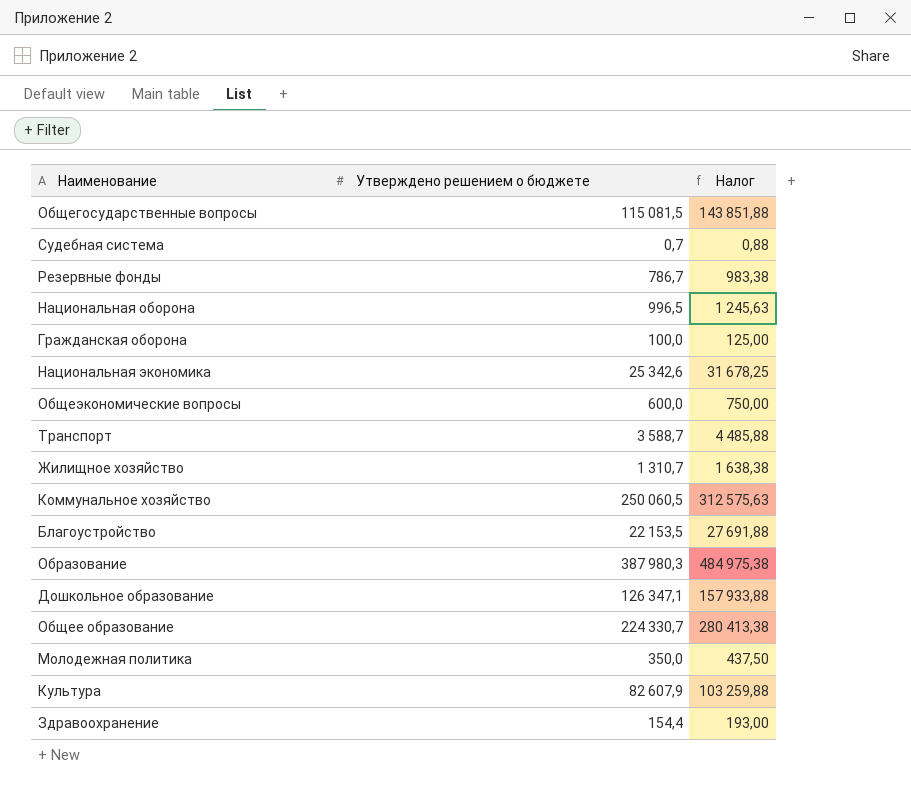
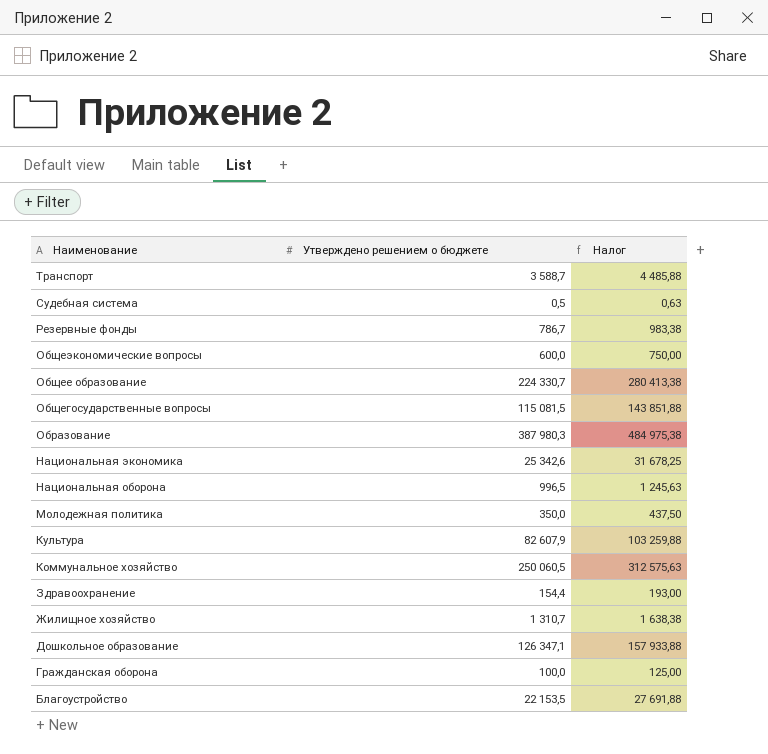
row order: none -> Наименование descending
Судебная система | Утверждено решением о бюджете: 0,7 -> 0,5
Судебная система | Налог: 0,88 -> 0,63

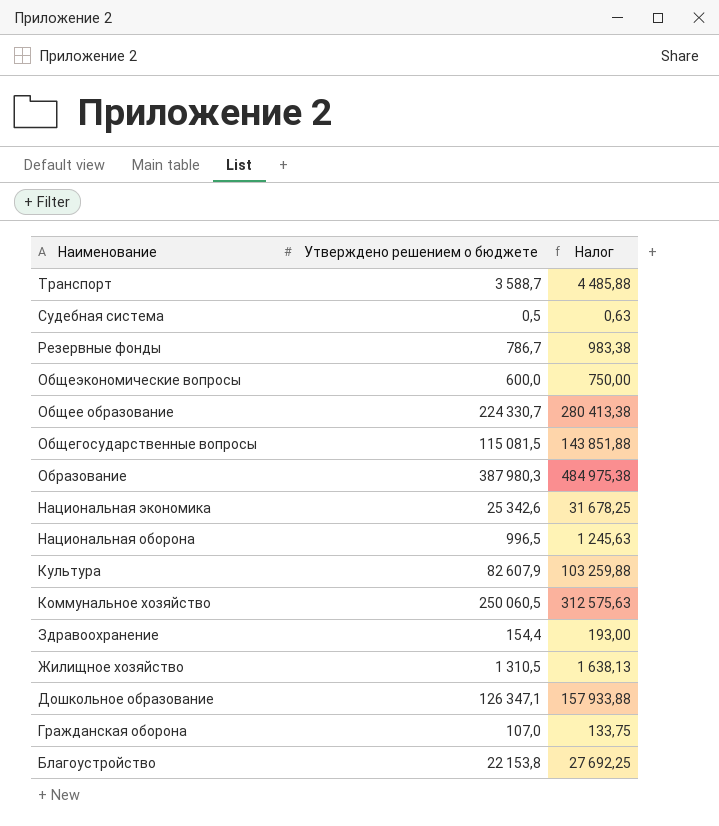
row Молодежная политика: 350,0 | 437,50 -> none
Жилищное хозяйство | Утверждено решением о бюджете: 1 310,7 -> 1 310,5
Жилищное хозяйство | Налог: 1 638,38 -> 1 638,13
Гражданская оборона | Утверждено решением о бюджете: 100,0 -> 107,0
Гражданская оборона | Налог: 125,00 -> 133,75
Благоустройство | Утверждено решением о бюджете: 22 153,5 -> 22 153,8
Благоустройство | Налог: 27 691,88 -> 27 692,25

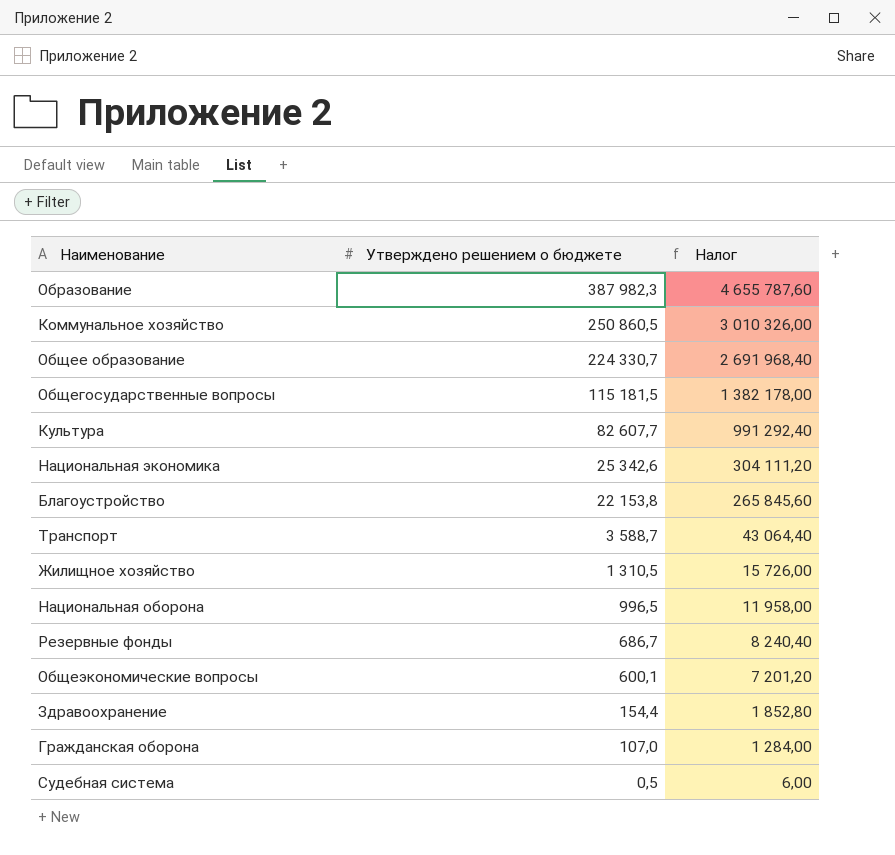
row order: Наименование descending -> Утверждено решением о бюджете descending
column Налог | formula: [Утверждено решением о бюджете] * 1,25 -> [Утверждено решением о бюджете] * 12
row Дошкольное образование: 126 347,1 | 157 933,88 -> none
Образование | Утверждено решением о бюджете: 387 980,3 -> 387 982,3
Коммунальное хозяйство | Утверждено решением о бюджете: 250 060,5 -> 250 860,5
Общегосударственные вопросы | Утверждено решением о бюджете: 115 081,5 -> 115 181,5
Культура | Утверждено решением о бюджете: 82 607,9 -> 82 607,7
Резервные фонды | Утверждено решением о бюджете: 786,7 -> 686,7
Общеэкономические вопросы | Утверждено решением о бюджете: 600,0 -> 600,1

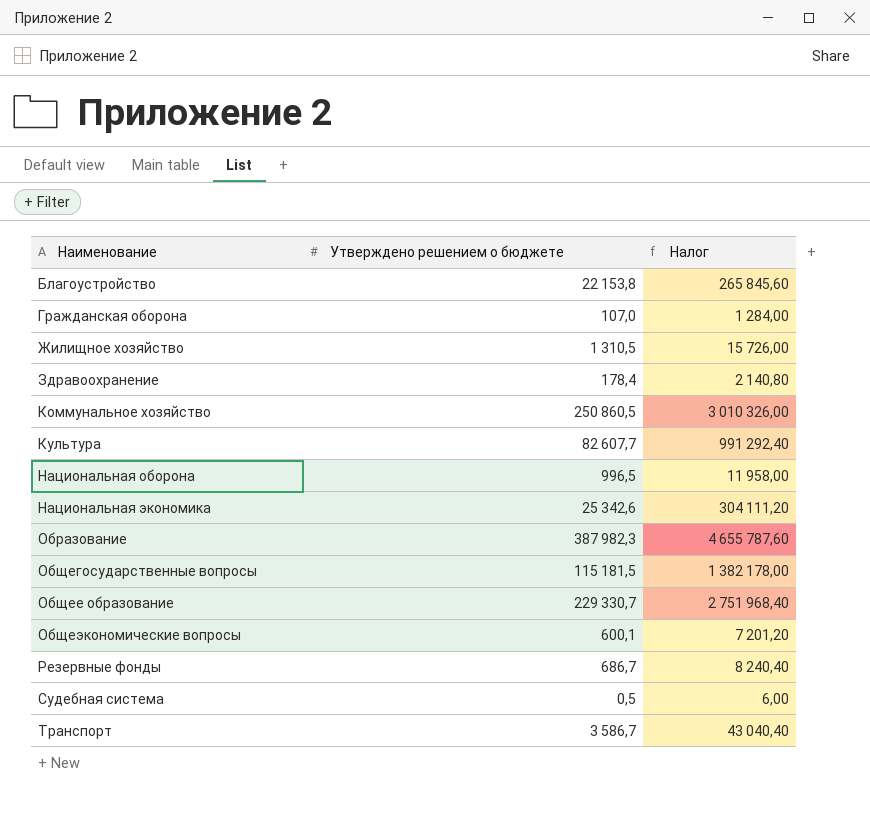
row order: Утверждено решением о бюджете descending -> Наименование ascending
Здравоохранение | Утверждено решением о бюджете: 154,4 -> 178,4
Здравоохранение | Налог: 1 852,80 -> 2 140,80
Общее образование | Утверждено решением о бюджете: 224 330,7 -> 229 330,7
Общее образование | Налог: 2 691 968,40 -> 2 751 968,40
Транспорт | Утверждено решением о бюджете: 3 588,7 -> 3 586,7
Транспорт | Налог: 43 064,40 -> 43 040,40

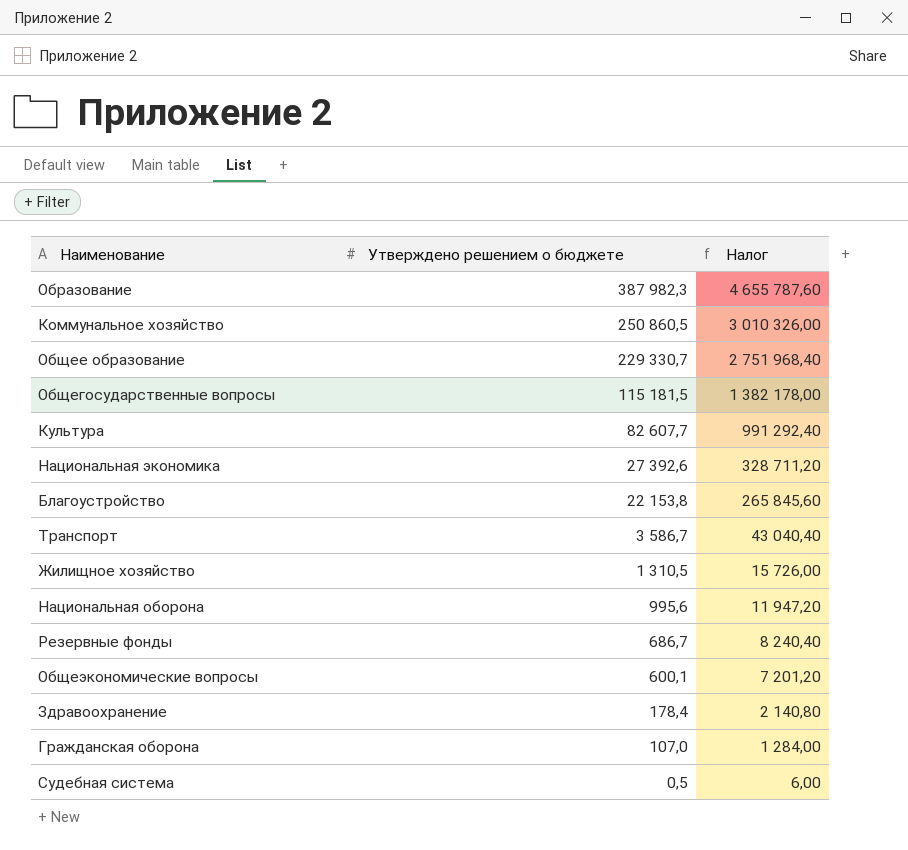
row order: Наименование ascending -> Утверждено решением о бюджете descending
Национальная экономика | Утверждено решением о бюджете: 25 342,6 -> 27 392,6
Национальная экономика | Налог: 304 111,20 -> 328 711,20
Национальная оборона | Утверждено решением о бюджете: 996,5 -> 995,6
Национальная оборона | Налог: 11 958,00 -> 11 947,20

